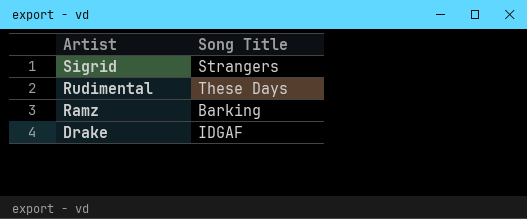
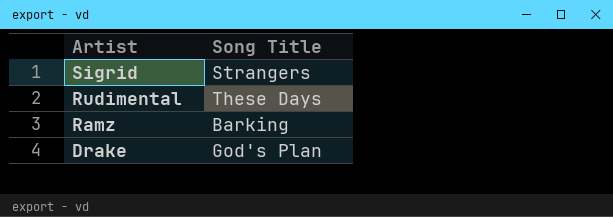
Drake | Song Title: IDGAF -> God's Plan

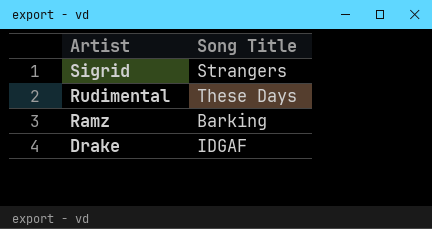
Drake | Song Title: God's Plan -> IDGAF

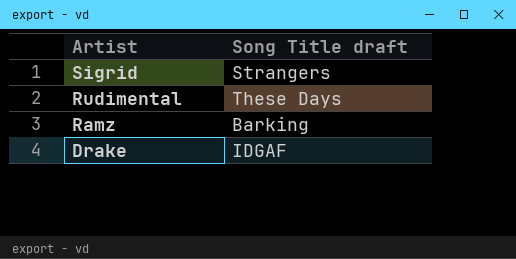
column name: Song Title -> Song Title draft

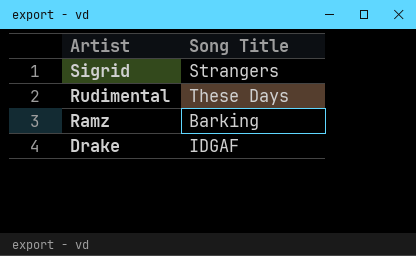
column name: Song Title draft -> Song Title

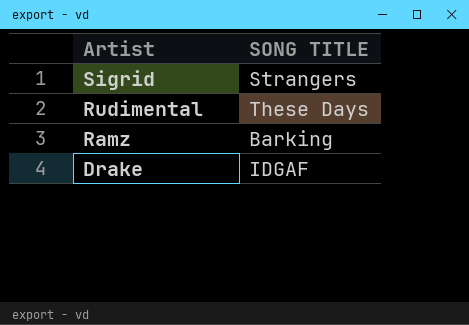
column name: Song Title -> SONG TITLE

